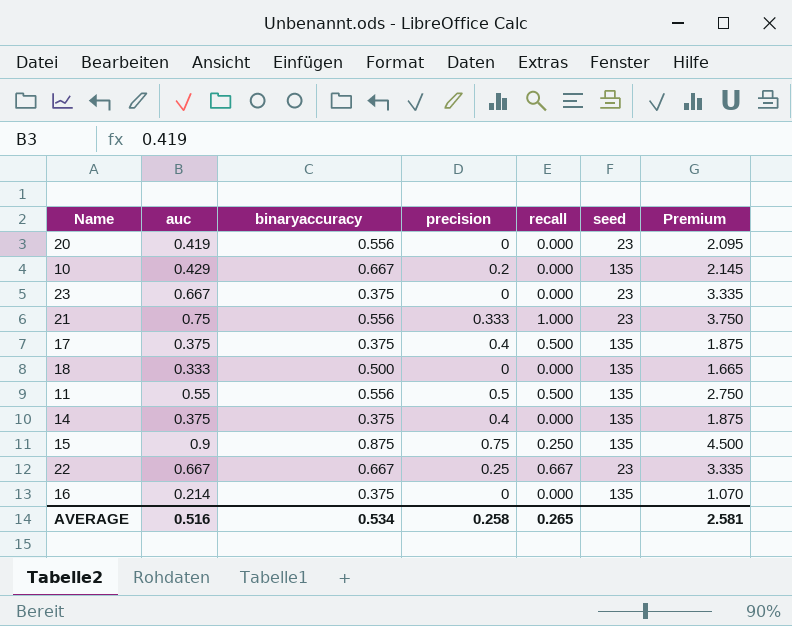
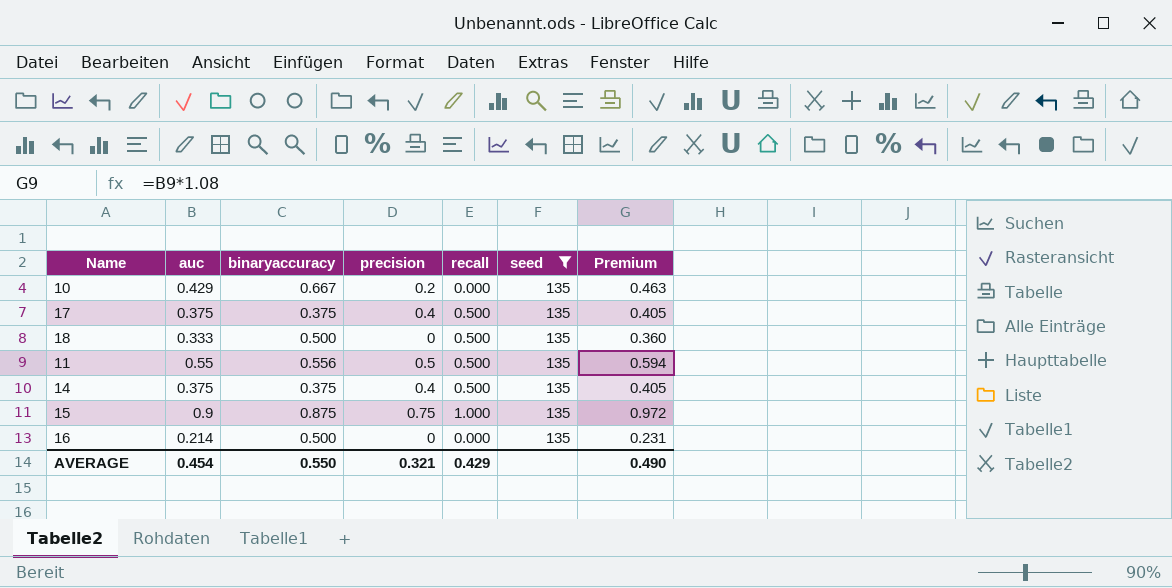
filter: none -> seed = 135
column Premium | formula: [auc] * 5 -> [auc] * 1.08
18 | recall: 0.000 -> 0.500
14 | recall: 0.000 -> 0.500
15 | recall: 0.250 -> 1.000
16 | binaryaccuracy: 0.375 -> 0.500
AVERAGE | auc: 0.516 -> 0.454
AVERAGE | binaryaccuracy: 0.534 -> 0.550
AVERAGE | precision: 0.258 -> 0.321
AVERAGE | recall: 0.265 -> 0.429
AVERAGE | Premium: 2.581 -> 0.490

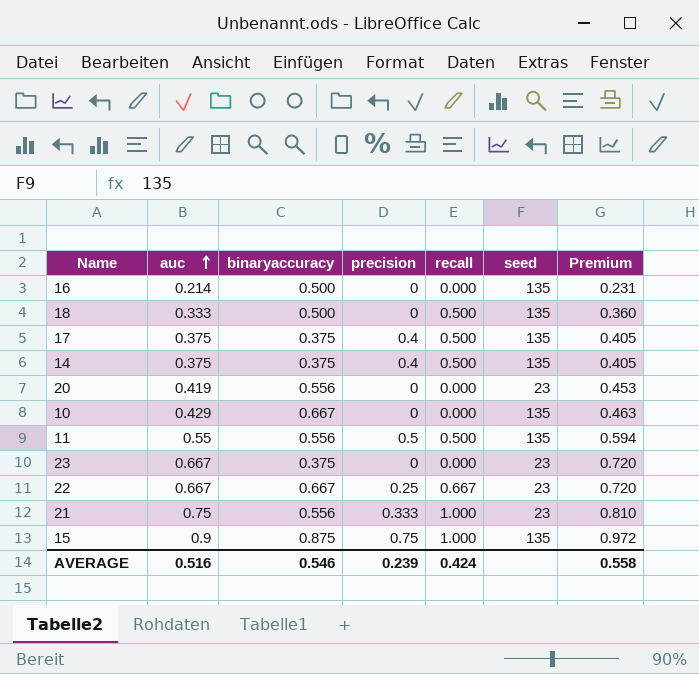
filter: seed = 135 -> none
row order: none -> auc ascending
10 | precision: 0.2 -> 0
AVERAGE | auc: 0.454 -> 0.516
AVERAGE | binaryaccuracy: 0.550 -> 0.546
AVERAGE | precision: 0.321 -> 0.239
AVERAGE | recall: 0.429 -> 0.424
AVERAGE | Premium: 0.490 -> 0.558

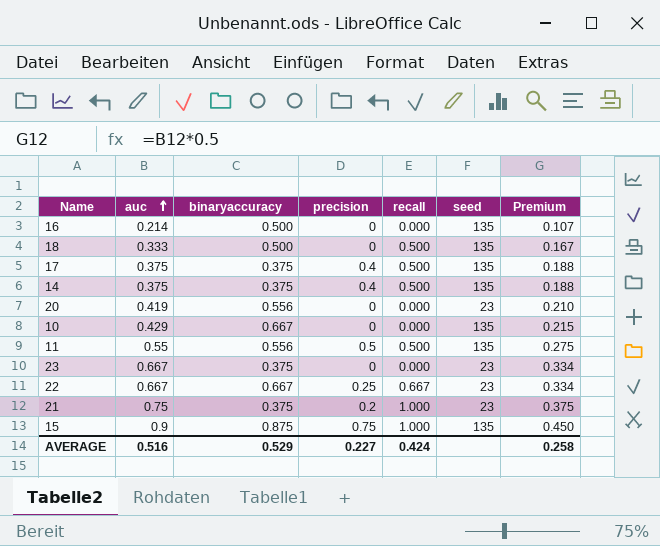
column Premium | formula: [auc] * 1.08 -> [auc] * 0.5
21 | binaryaccuracy: 0.556 -> 0.375
21 | precision: 0.333 -> 0.2
AVERAGE | binaryaccuracy: 0.546 -> 0.529
AVERAGE | precision: 0.239 -> 0.227
AVERAGE | Premium: 0.558 -> 0.258

